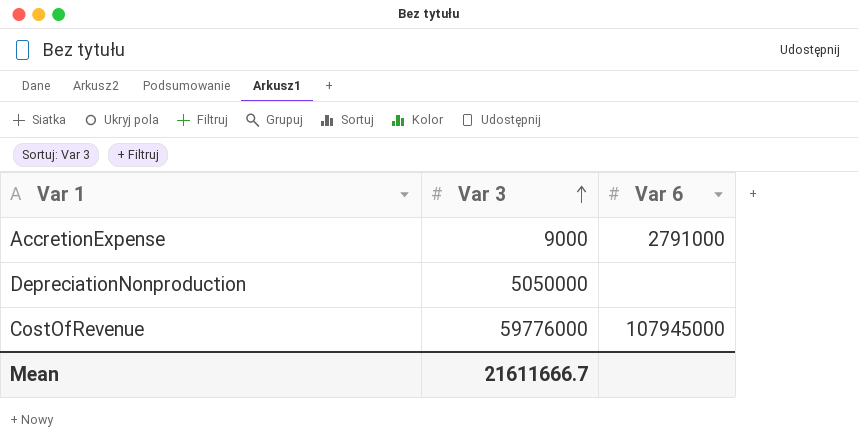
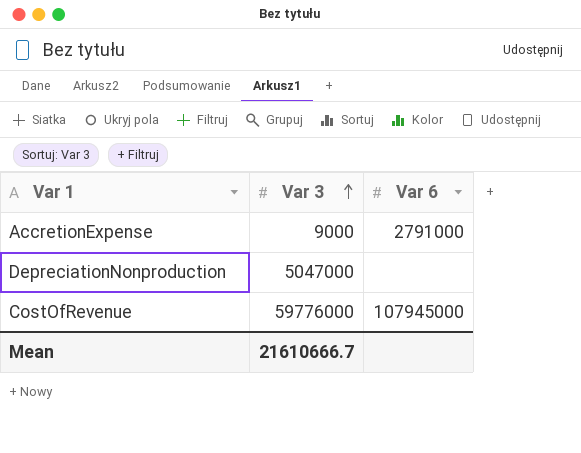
DepreciationNonproduction | Var 3: 5050000 -> 5047000
Mean | Var 3: 21611666.7 -> 21610666.7

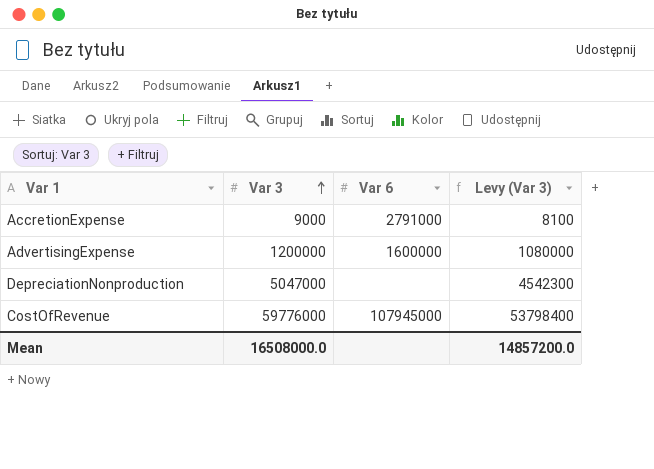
column Levy (Var 3) | formula: none -> [Var 3] * 0.9
row AdvertisingExpense: none -> 1200000 | 1600000 | 1080000
Mean | Var 3: 21610666.7 -> 16508000.0

